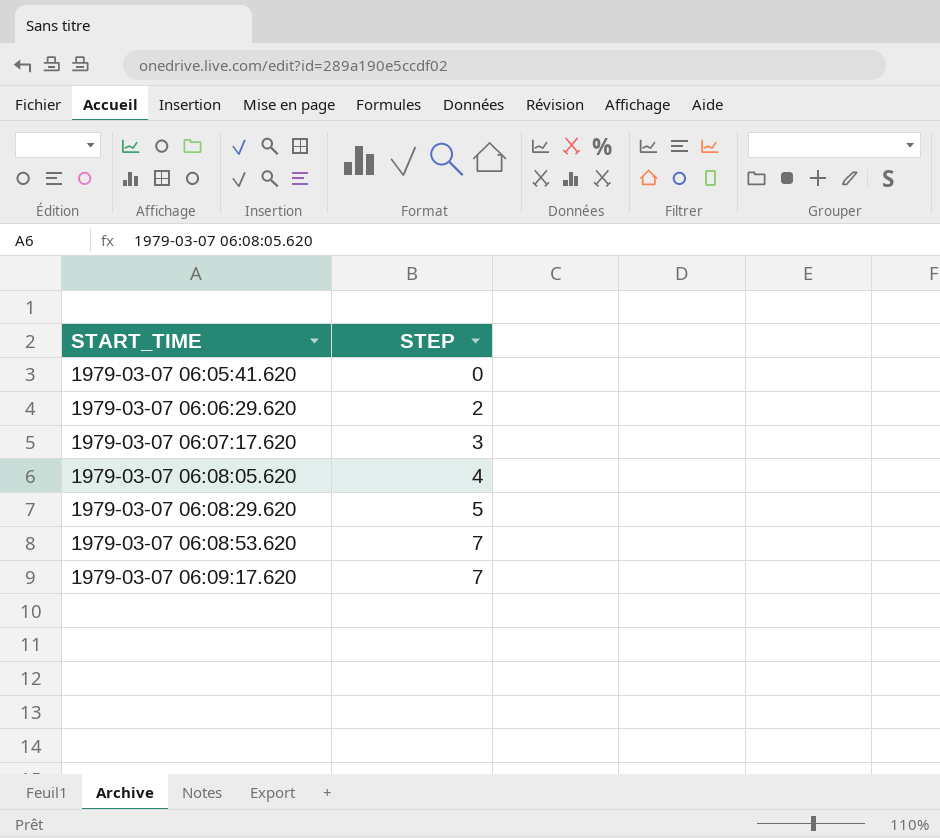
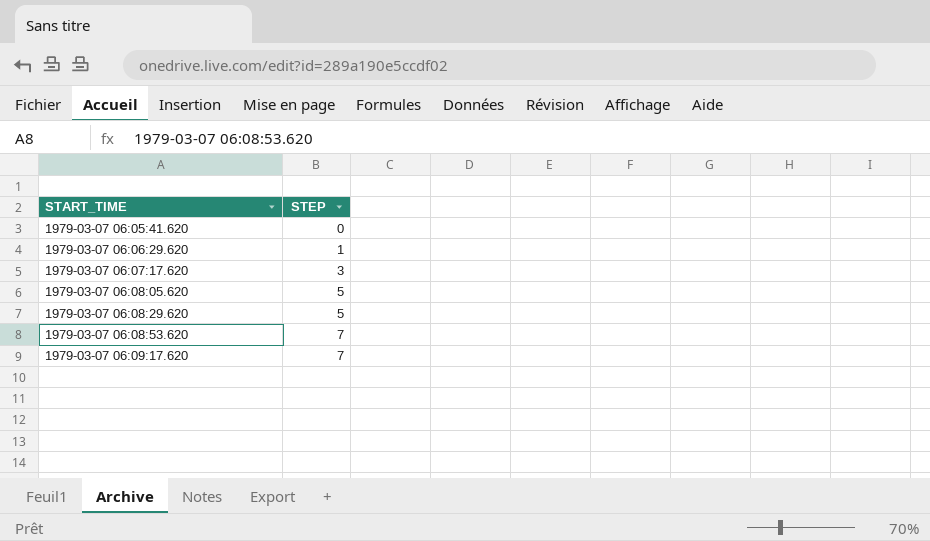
1979-03-07 06:06:29.620 | STEP: 2 -> 1
1979-03-07 06:08:05.620 | STEP: 4 -> 5

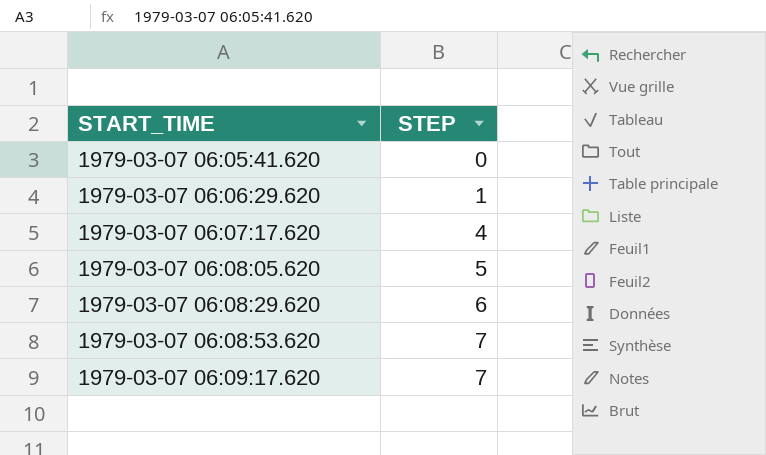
1979-03-07 06:07:17.620 | STEP: 3 -> 4
1979-03-07 06:08:29.620 | STEP: 5 -> 6

